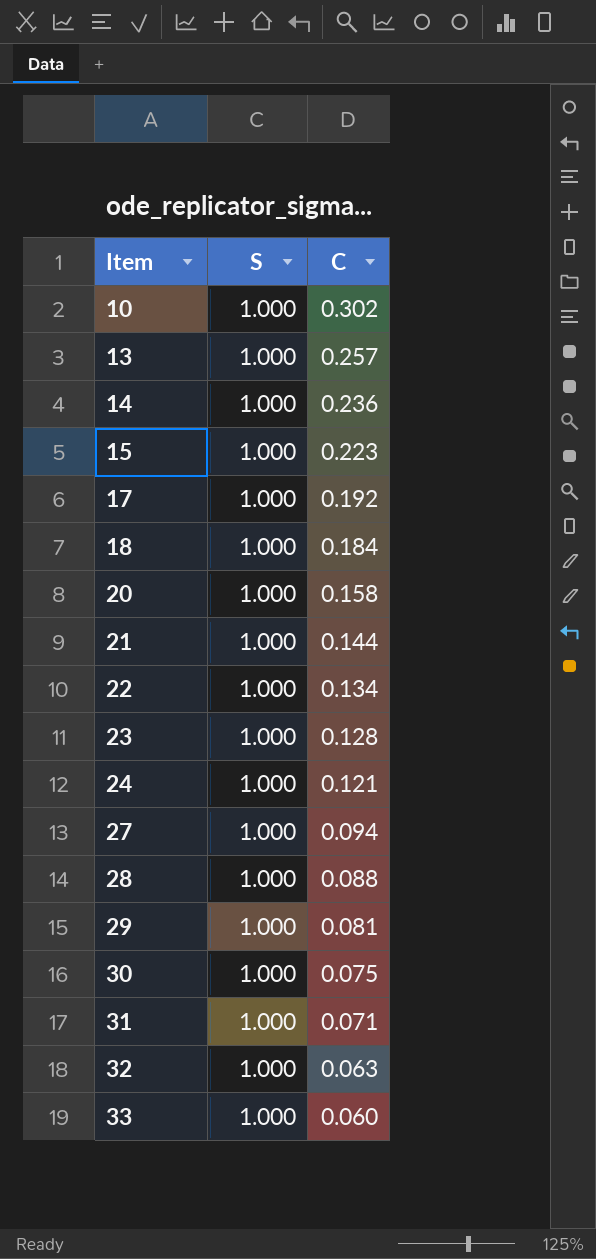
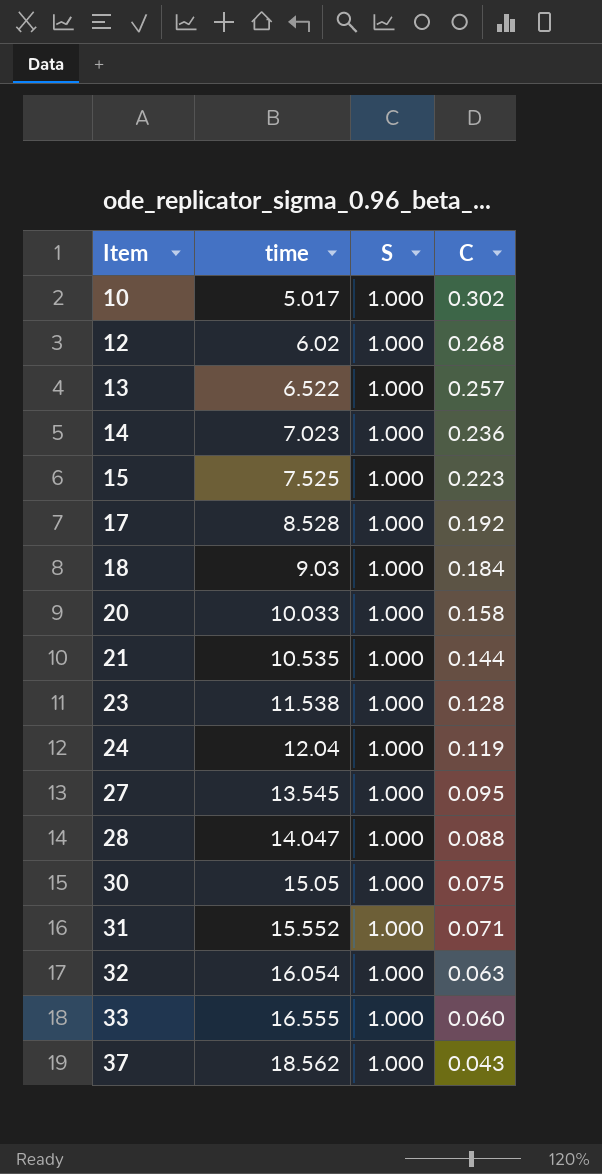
column time | position: none -> 2
row 22: 1.000 | 0.134 -> none
row 29: 1.000 | 0.081 -> none
row 12: none -> 6.02 | 1.000 | 0.268
24 | C: 0.121 -> 0.119
27 | C: 0.094 -> 0.095
row 37: none -> 18.562 | 1.000 | 0.043

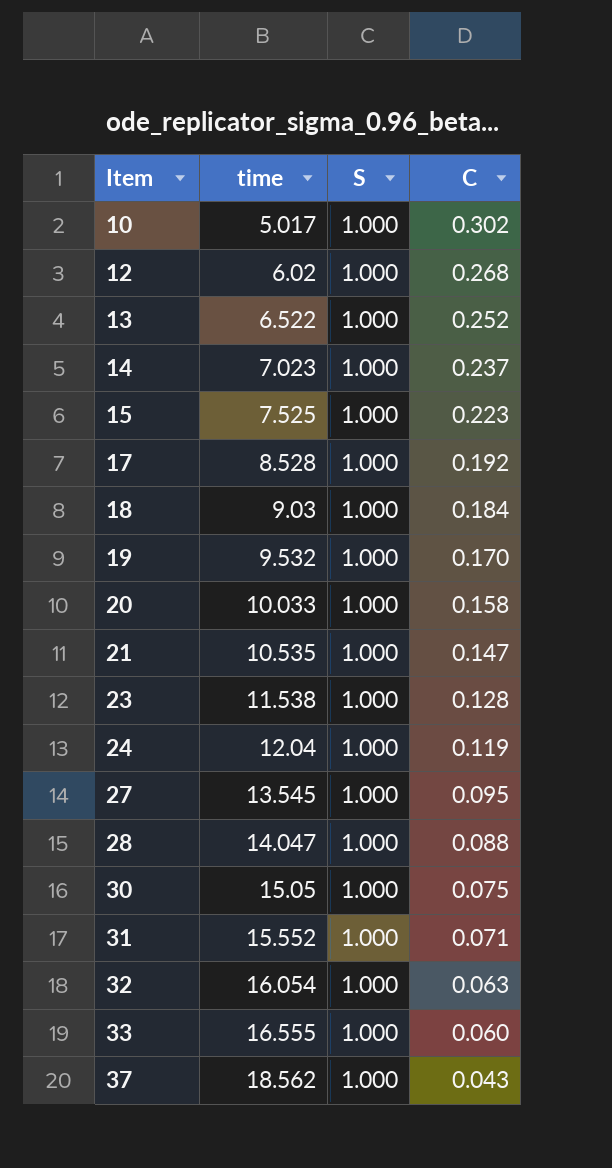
13 | C: 0.257 -> 0.252
14 | C: 0.236 -> 0.237
row 19: none -> 9.532 | 1.000 | 0.170
21 | C: 0.144 -> 0.147

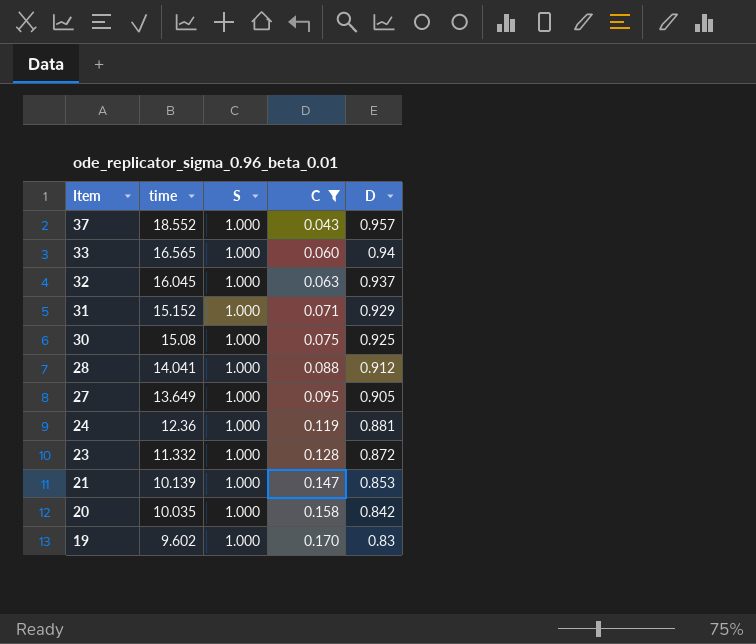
filter: none -> C <= 0.170
row order: Item ascending -> Item descending
column D | formula: none -> [S] - [C]
37 | time: 18.562 -> 18.552
33 | time: 16.555 -> 16.565
32 | time: 16.054 -> 16.045
31 | time: 15.552 -> 15.152
30 | time: 15.05 -> 15.08
28 | time: 14.047 -> 14.041
27 | time: 13.545 -> 13.649
24 | time: 12.04 -> 12.36
23 | time: 11.538 -> 11.332
21 | time: 10.535 -> 10.139
20 | time: 10.033 -> 10.035
19 | time: 9.532 -> 9.602

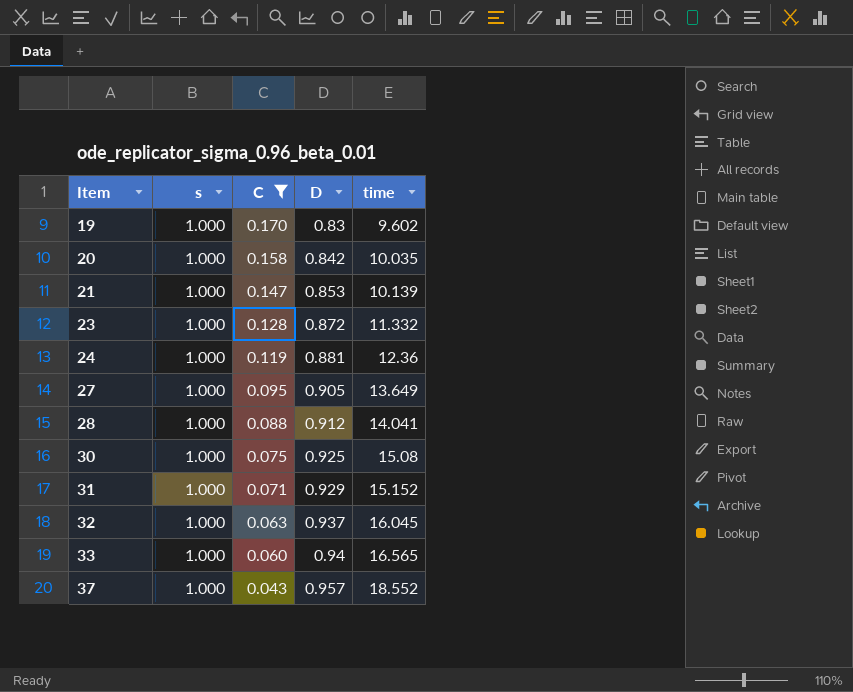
row order: Item descending -> Item ascending
column name: S -> s
column time | position: 2 -> 5

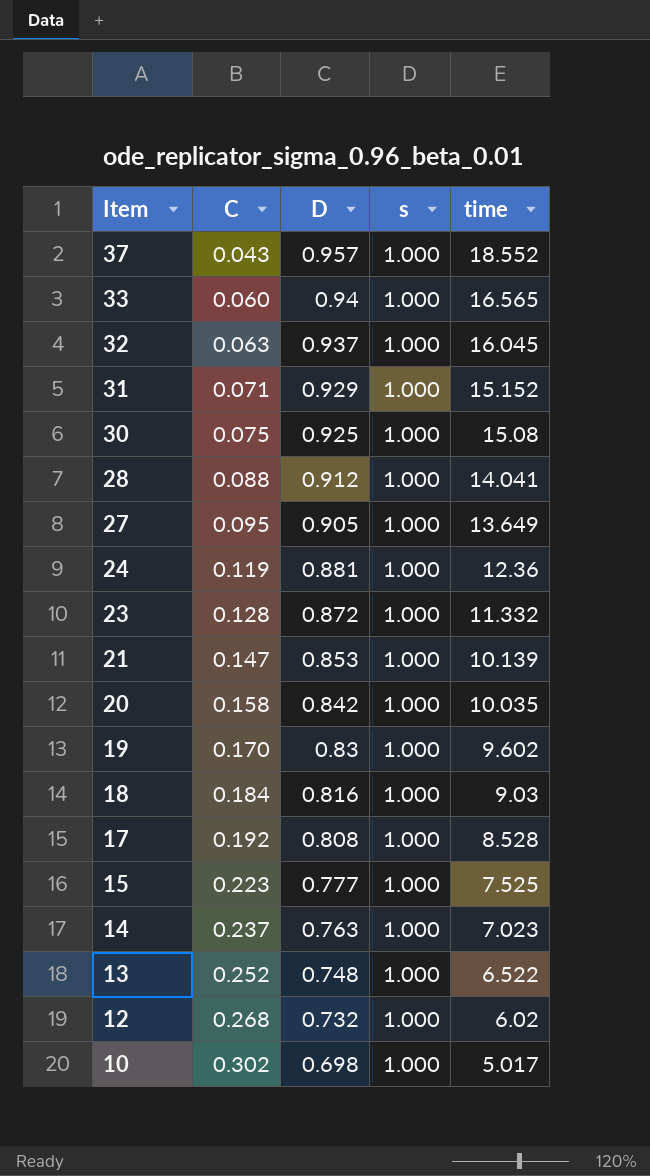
filter: C <= 0.170 -> none
row order: Item ascending -> Item descending
column s | position: 2 -> 4

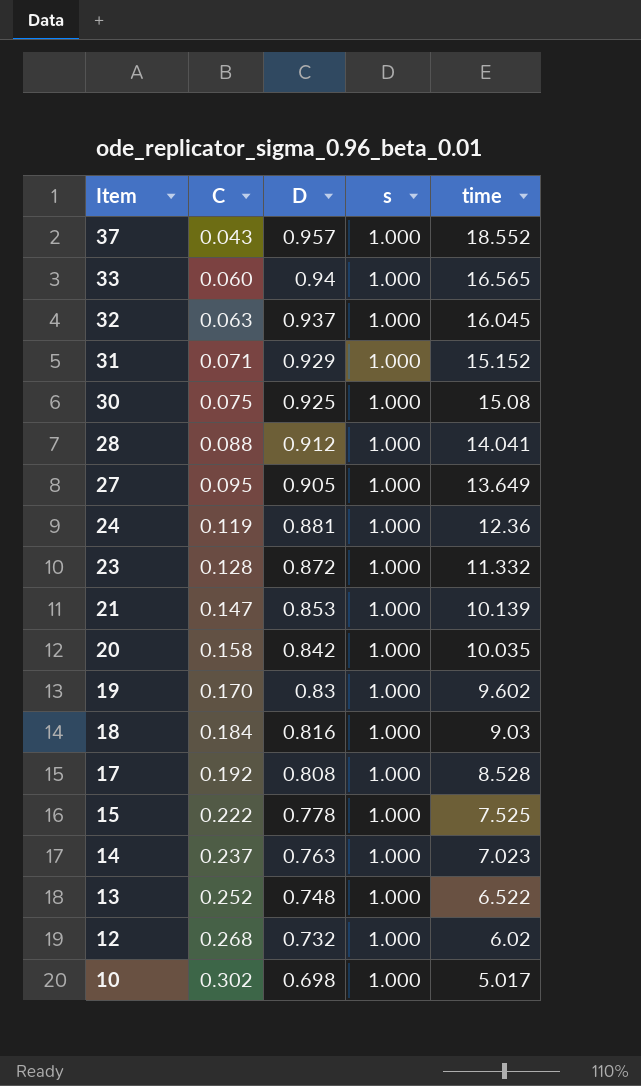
15 | C: 0.223 -> 0.222
15 | D: 0.777 -> 0.778

